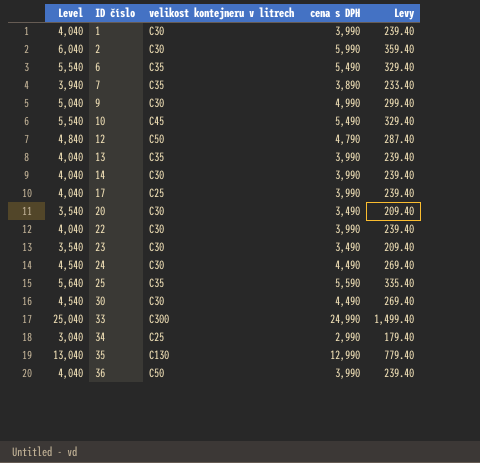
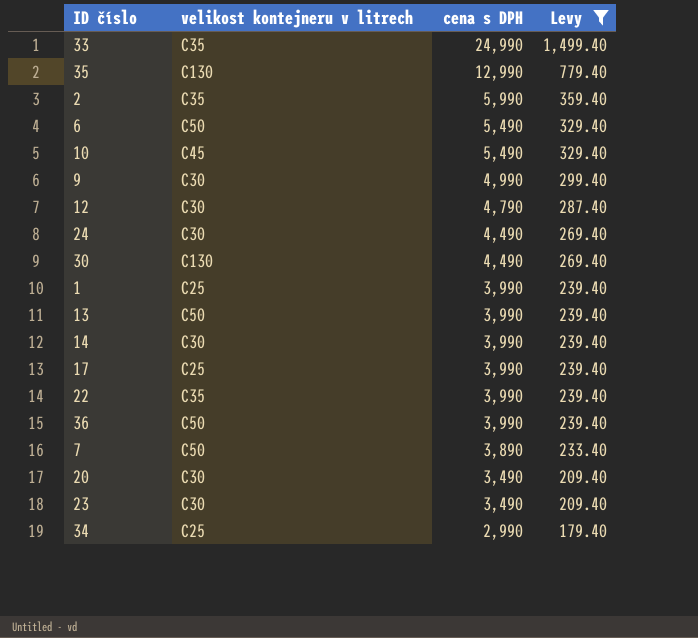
filter: none -> Levy != 335.40
row order: ID číslo ascending -> cena s DPH descending
column Level | formula: [cena s DPH] + 50 -> none
33 | velikost kontejneru v litrech: C300 -> C35
2 | velikost kontejneru v litrech: C30 -> C35
6 | velikost kontejneru v litrech: C35 -> C50
12 | velikost kontejneru v litrech: C50 -> C30
30 | velikost kontejneru v litrech: C30 -> C130
1 | velikost kontejneru v litrech: C30 -> C25
13 | velikost kontejneru v litrech: C35 -> C50
22 | velikost kontejneru v litrech: C30 -> C35
7 | velikost kontejneru v litrech: C35 -> C50

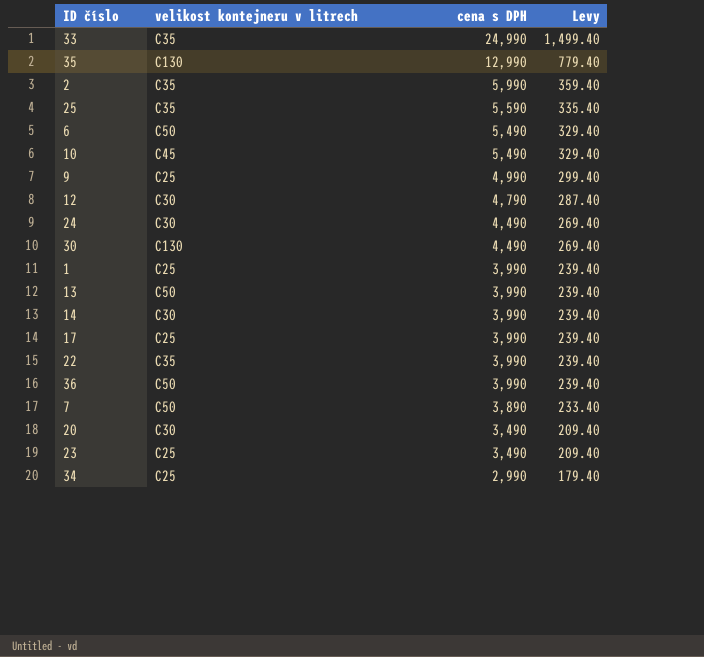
filter: Levy != 335.40 -> none
9 | velikost kontejneru v litrech: C30 -> C25
23 | velikost kontejneru v litrech: C30 -> C25

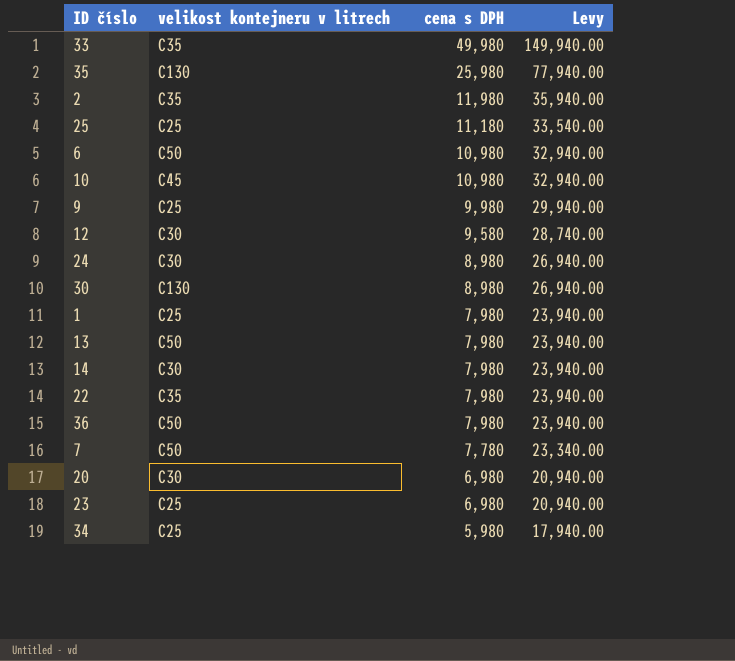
column Levy | formula: [cena s DPH] * 0.06 -> [cena s DPH] * 3
row 17: C25 | 3,990 | 239.40 -> none
33 | cena s DPH: 24,990 -> 49,980
35 | cena s DPH: 12,990 -> 25,980
2 | cena s DPH: 5,990 -> 11,980
25 | velikost kontejneru v litrech: C35 -> C25
25 | cena s DPH: 5,590 -> 11,180
6 | cena s DPH: 5,490 -> 10,980
10 | cena s DPH: 5,490 -> 10,980
9 | cena s DPH: 4,990 -> 9,980
12 | cena s DPH: 4,790 -> 9,580
24 | cena s DPH: 4,490 -> 8,980
30 | cena s DPH: 4,490 -> 8,980
1 | cena s DPH: 3,990 -> 7,980
13 | cena s DPH: 3,990 -> 7,980
14 | cena s DPH: 3,990 -> 7,980
22 | cena s DPH: 3,990 -> 7,980
36 | cena s DPH: 3,990 -> 7,980
7 | cena s DPH: 3,890 -> 7,780
20 | cena s DPH: 3,490 -> 6,980
23 | cena s DPH: 3,490 -> 6,980
34 | cena s DPH: 2,990 -> 5,980

